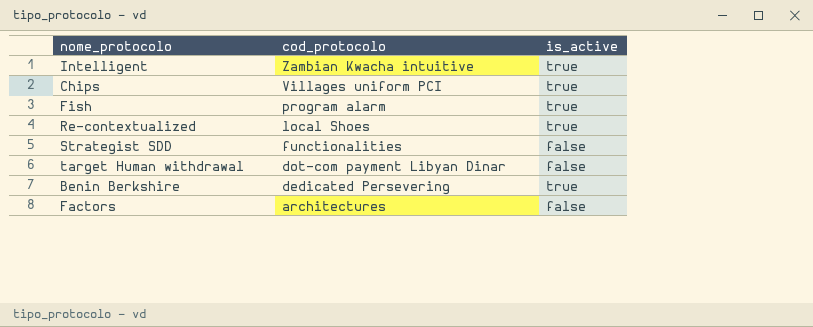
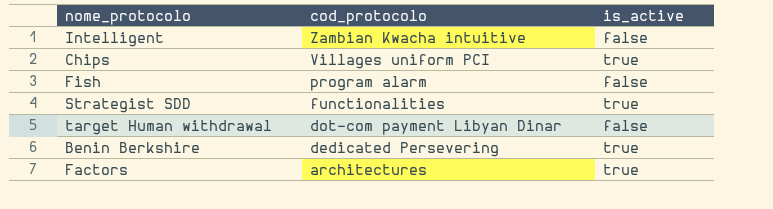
row Re-contextualized: local Shoes | true -> none
Intelligent | is_active: true -> false
Fish | is_active: true -> false
Strategist SDD | is_active: false -> true
Factors | is_active: false -> true

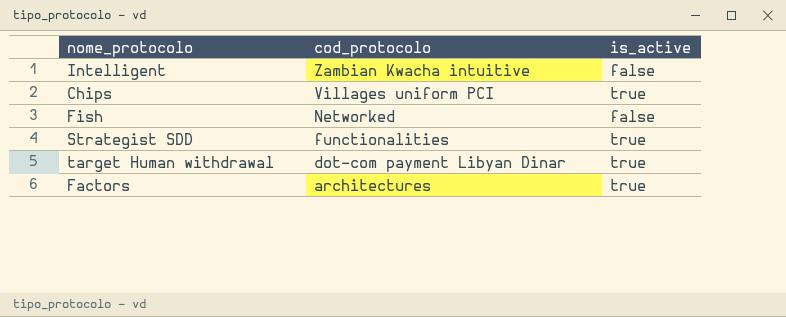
row Benin Berkshire: dedicated Persevering | true -> none
Fish | cod_protocolo: program alarm -> Networked
target Human withdrawal | is_active: false -> true

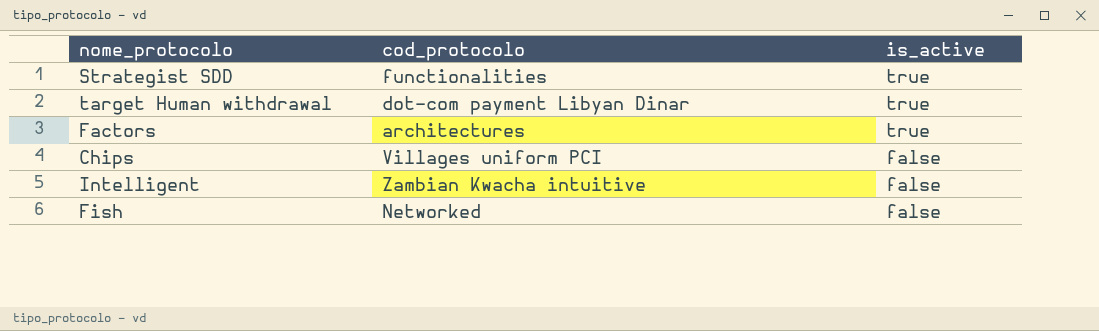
row order: cod_protocolo descending -> is_active descending
Chips | is_active: true -> false

